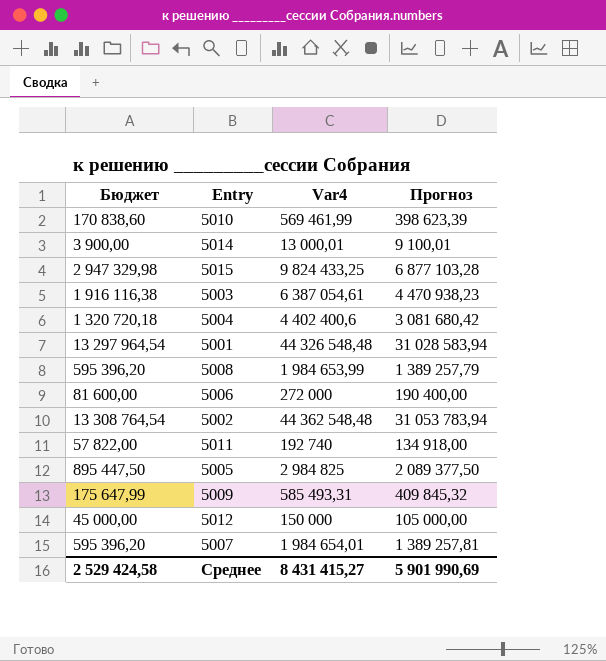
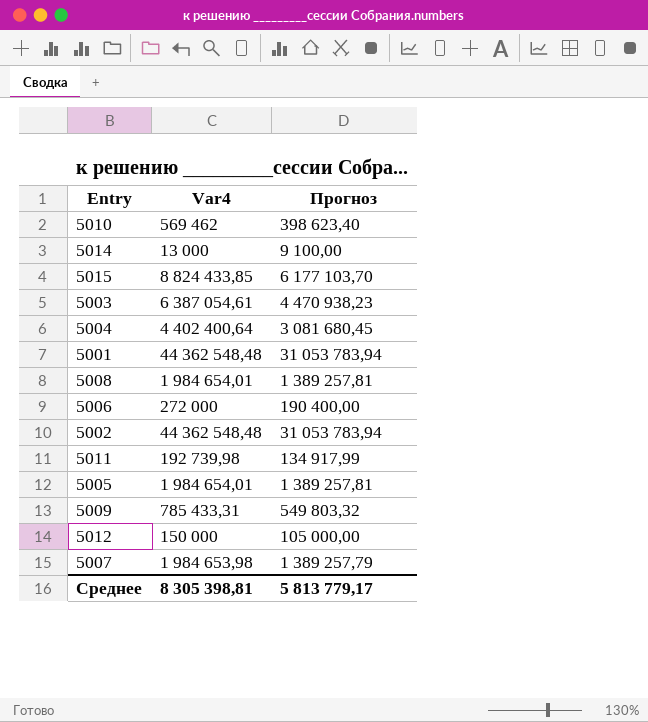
column Бюджет | formula: [Var4] * 0,3 -> none
5010 | Var4: 569 461,99 -> 569 462
5010 | Прогноз: 398 623,39 -> 398 623,40
5014 | Var4: 13 000,01 -> 13 000
5014 | Прогноз: 9 100,01 -> 9 100,00
5015 | Var4: 9 824 433,25 -> 8 824 433,85
5015 | Прогноз: 6 877 103,28 -> 6 177 103,70
5004 | Var4: 4 402 400,6 -> 4 402 400,64
5004 | Прогноз: 3 081 680,42 -> 3 081 680,45
5001 | Var4: 44 326 548,48 -> 44 362 548,48
5001 | Прогноз: 31 028 583,94 -> 31 053 783,94
5008 | Var4: 1 984 653,99 -> 1 984 654,01
5008 | Прогноз: 1 389 257,79 -> 1 389 257,81
5011 | Var4: 192 740 -> 192 739,98
5011 | Прогноз: 134 918,00 -> 134 917,99
5005 | Var4: 2 984 825 -> 1 984 654,01
5005 | Прогноз: 2 089 377,50 -> 1 389 257,81
5009 | Var4: 585 493,31 -> 785 433,31
5009 | Прогноз: 409 845,32 -> 549 803,32
5007 | Var4: 1 984 654,01 -> 1 984 653,98
5007 | Прогноз: 1 389 257,81 -> 1 389 257,79
Среднее | Var4: 8 431 415,27 -> 8 305 398,81
Среднее | Прогноз: 5 901 990,69 -> 5 813 779,17

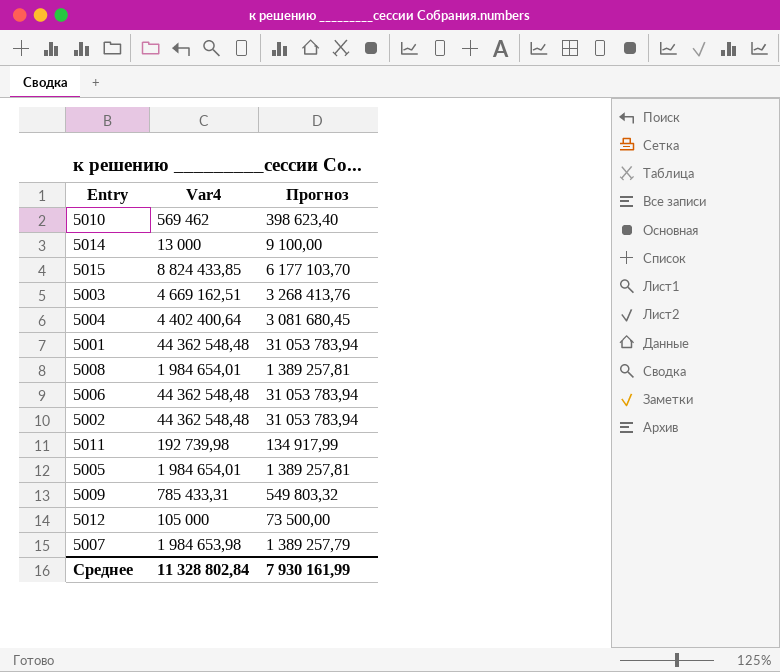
5003 | Var4: 6 387 054,61 -> 4 669 162,51
5003 | Прогноз: 4 470 938,23 -> 3 268 413,76
5006 | Var4: 272 000 -> 44 362 548,48
5006 | Прогноз: 190 400,00 -> 31 053 783,94
5012 | Var4: 150 000 -> 105 000
5012 | Прогноз: 105 000,00 -> 73 500,00
Среднее | Var4: 8 305 398,81 -> 11 328 802,84
Среднее | Прогноз: 5 813 779,17 -> 7 930 161,99

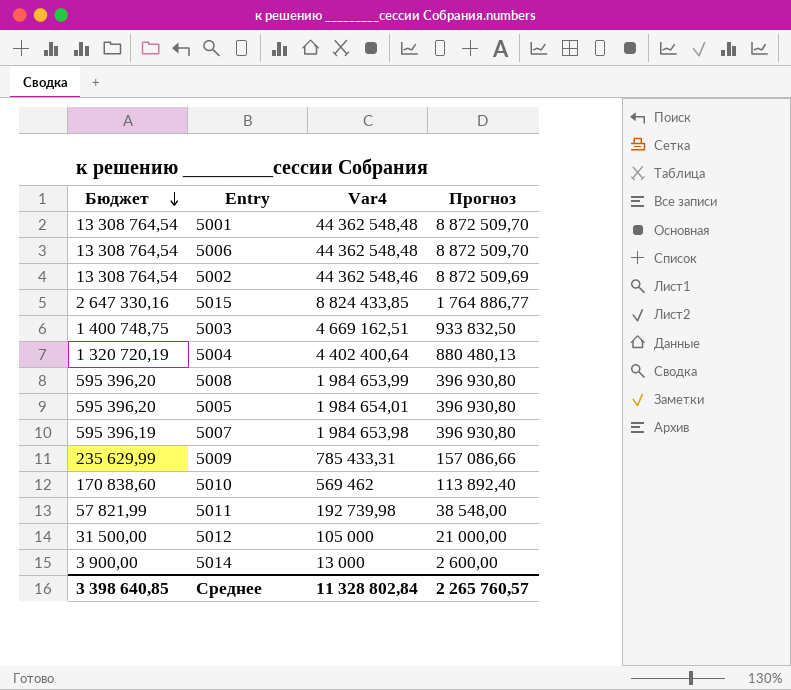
row order: none -> Бюджет descending
column Бюджет | formula: none -> [Var4] * 0,3
column Прогноз | formula: [Var4] * 0,7 -> [Var4] * 0,2
5002 | Var4: 44 362 548,48 -> 44 362 548,46
5008 | Var4: 1 984 654,01 -> 1 984 653,99
Среднее | Прогноз: 7 930 161,99 -> 2 265 760,57

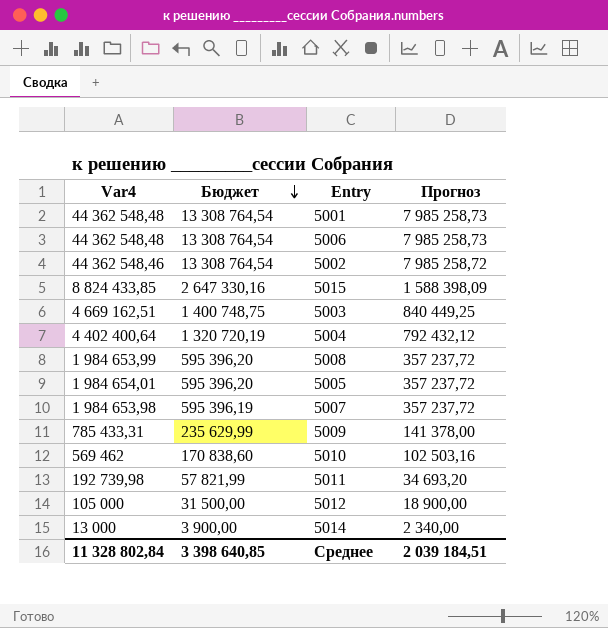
column Var4 | position: 3 -> 1
column Прогноз | formula: [Var4] * 0,2 -> [Var4] * 0,18
Среднее | Прогноз: 2 265 760,57 -> 2 039 184,51

